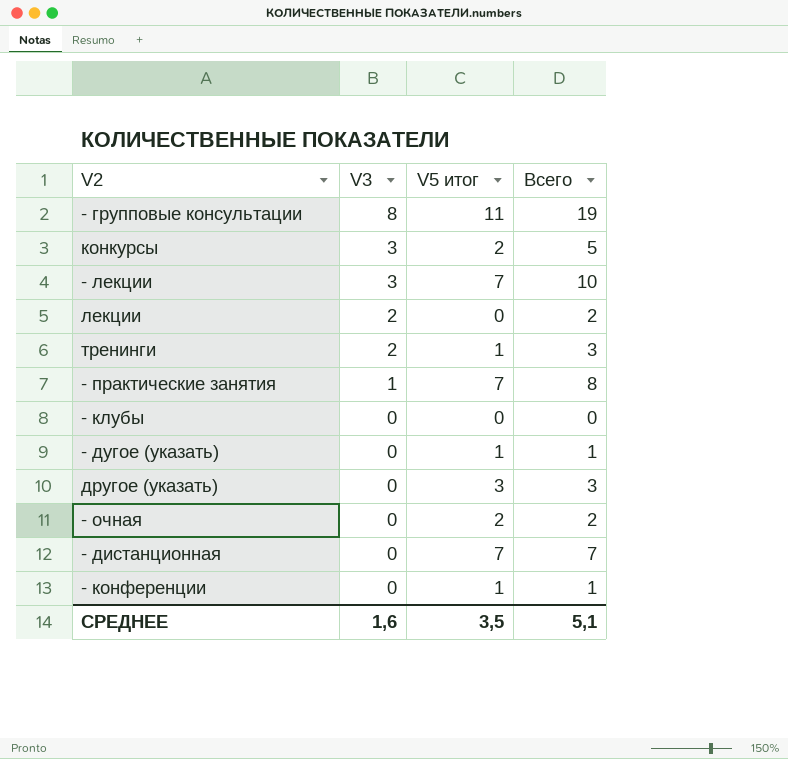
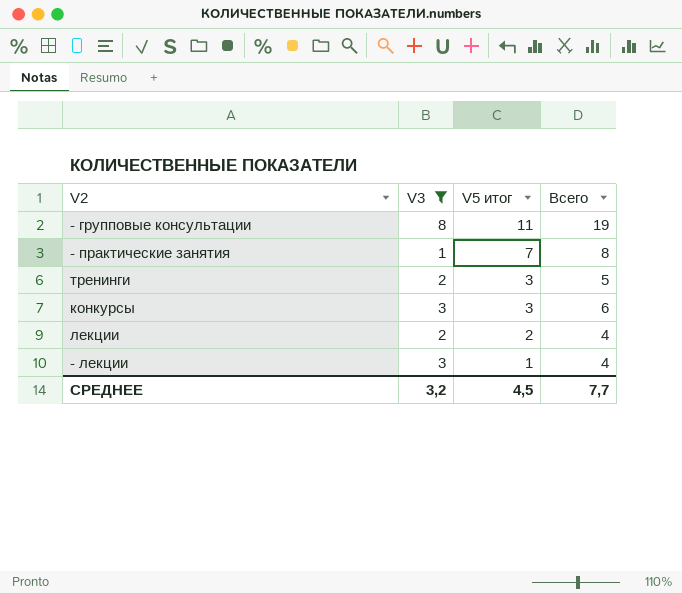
filter: none -> V3 != 0
row order: V3 descending -> V5 итог descending
тренинги | V5 итог: 1 -> 3
тренинги | Всего: 3 -> 5
конкурсы | V5 итог: 2 -> 3
конкурсы | Всего: 5 -> 6
лекции | V5 итог: 0 -> 2
лекции | Всего: 2 -> 4
- лекции | V5 итог: 7 -> 1
- лекции | Всего: 10 -> 4
СРЕДНЕЕ | V3: 1,6 -> 3,2
СРЕДНЕЕ | V5 итог: 3,5 -> 4,5
СРЕДНЕЕ | Всего: 5,1 -> 7,7

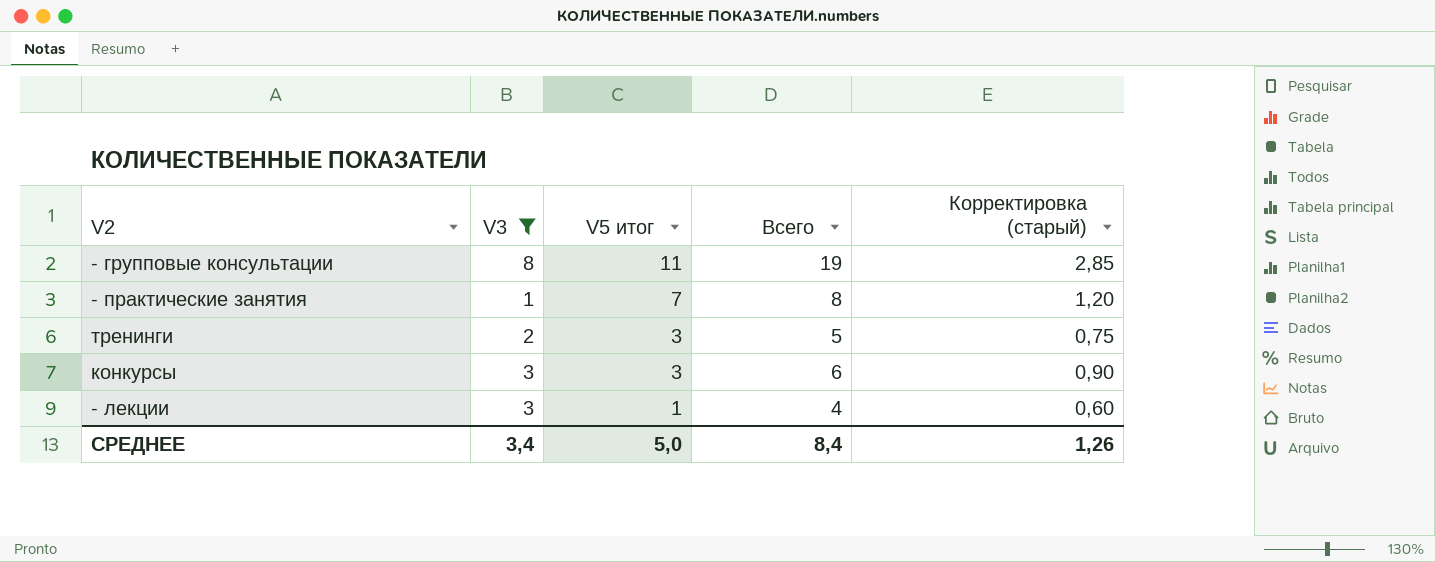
column Корректировка (старый) | formula: none -> [Всего] * 0,15
row лекции: 2 | 2 | 4 -> none
СРЕДНЕЕ | V3: 3,2 -> 3,4
СРЕДНЕЕ | V5 итог: 4,5 -> 5,0
СРЕДНЕЕ | Всего: 7,7 -> 8,4

